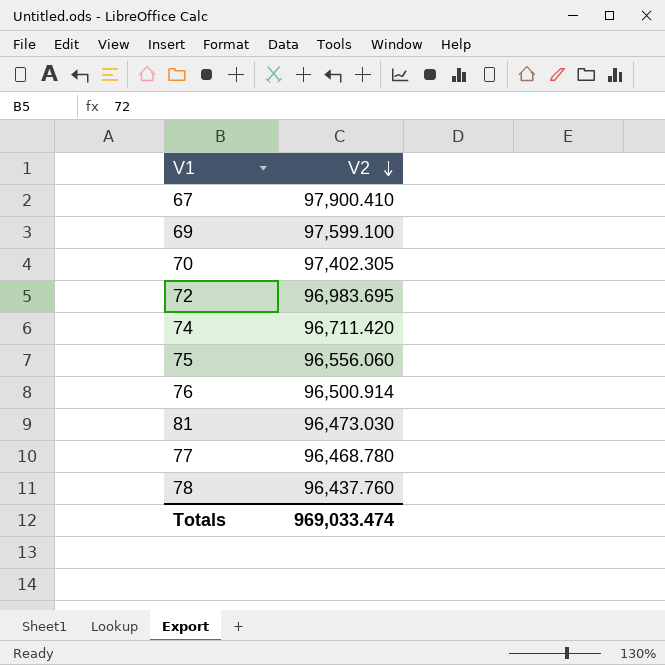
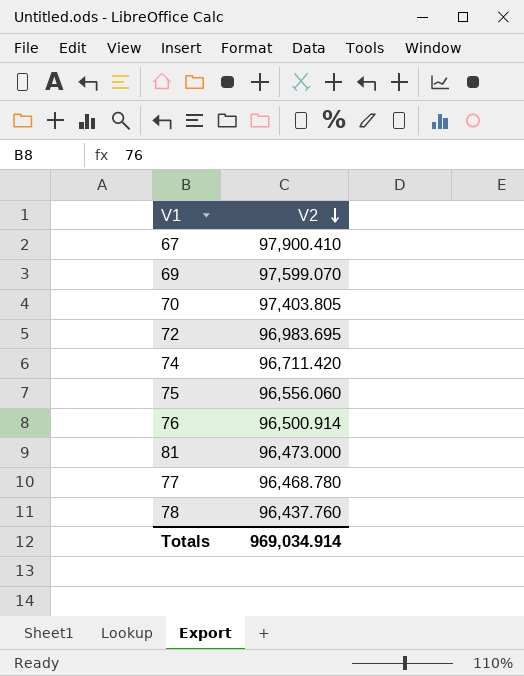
69 | V2: 97,599.100 -> 97,599.070
70 | V2: 97,402.305 -> 97,403.805
81 | V2: 96,473.030 -> 96,473.000
Totals | V2: 969,033.474 -> 969,034.914

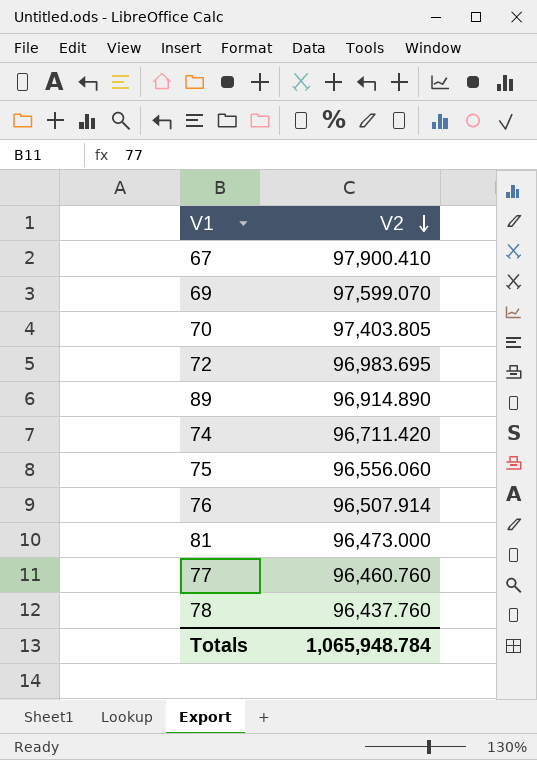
row 89: none -> 96,914.890
76 | V2: 96,500.914 -> 96,507.914
77 | V2: 96,468.780 -> 96,460.760
Totals | V2: 969,034.914 -> 1,065,948.784

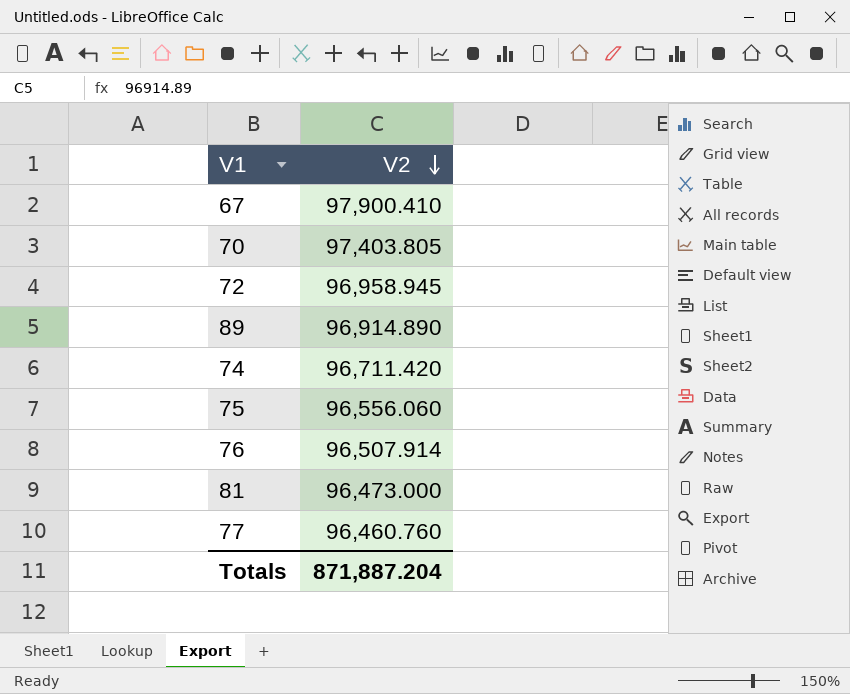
row 69: 97,599.070 -> none
row 78: 96,437.760 -> none
72 | V2: 96,983.695 -> 96,958.945
Totals | V2: 1,065,948.784 -> 871,887.204

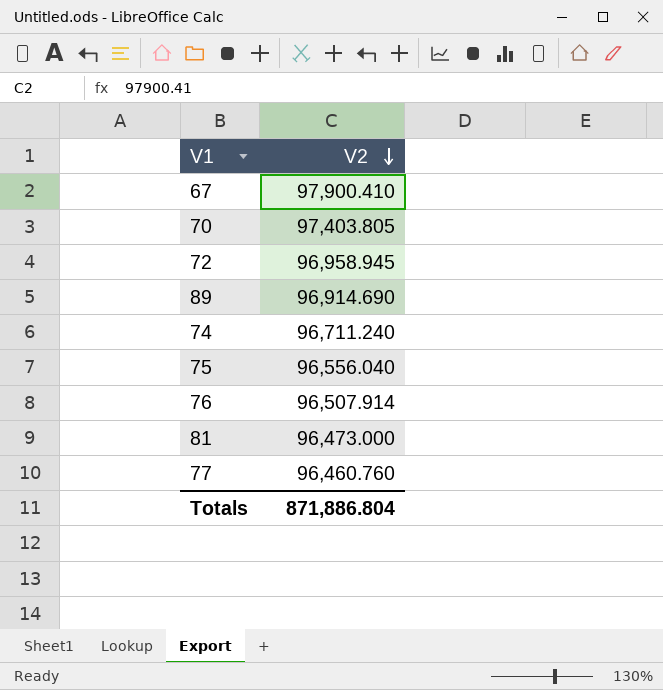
89 | V2: 96,914.890 -> 96,914.690
74 | V2: 96,711.420 -> 96,711.240
75 | V2: 96,556.060 -> 96,556.040
Totals | V2: 871,887.204 -> 871,886.804

